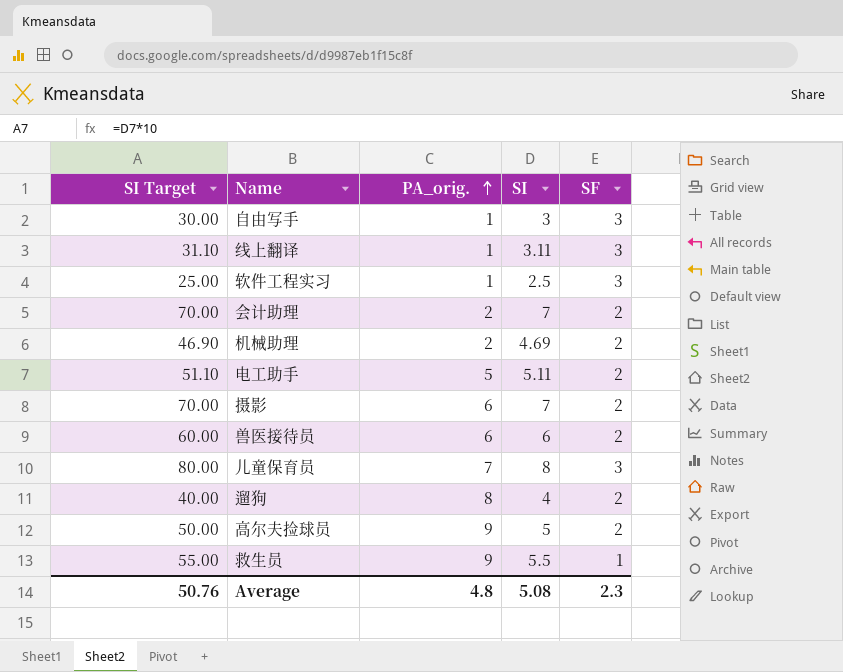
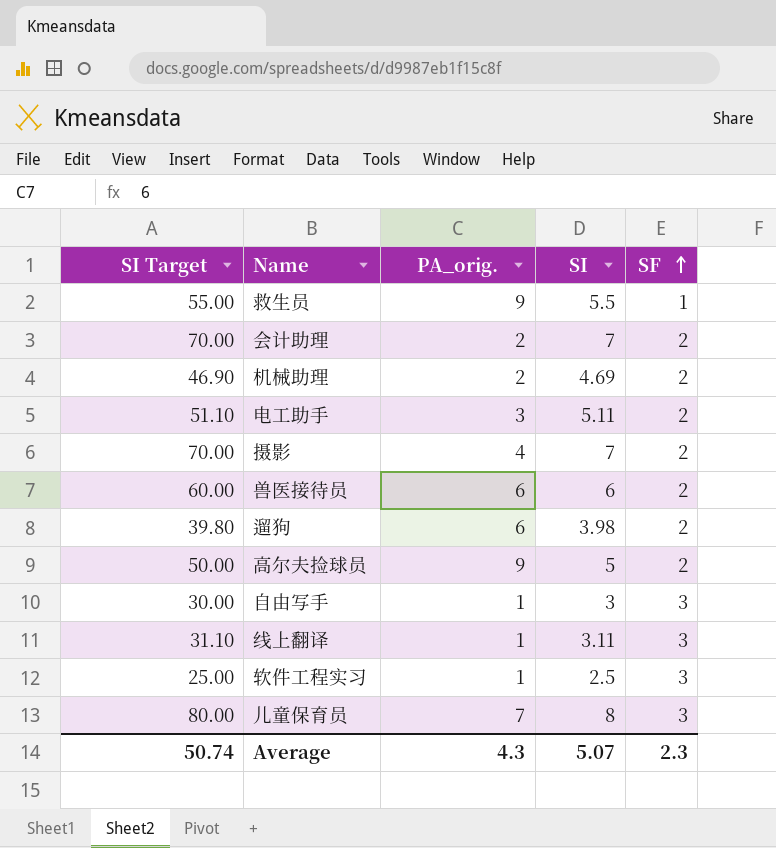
row order: PA_orig. ascending -> SF ascending
电工助手 | PA_orig.: 5 -> 3
摄影 | PA_orig.: 6 -> 4
遛狗 | SI Target: 40.00 -> 39.80
遛狗 | PA_orig.: 8 -> 6
遛狗 | SI: 4 -> 3.98
Average | SI Target: 50.76 -> 50.74
Average | PA_orig.: 4.8 -> 4.3
Average | SI: 5.08 -> 5.07

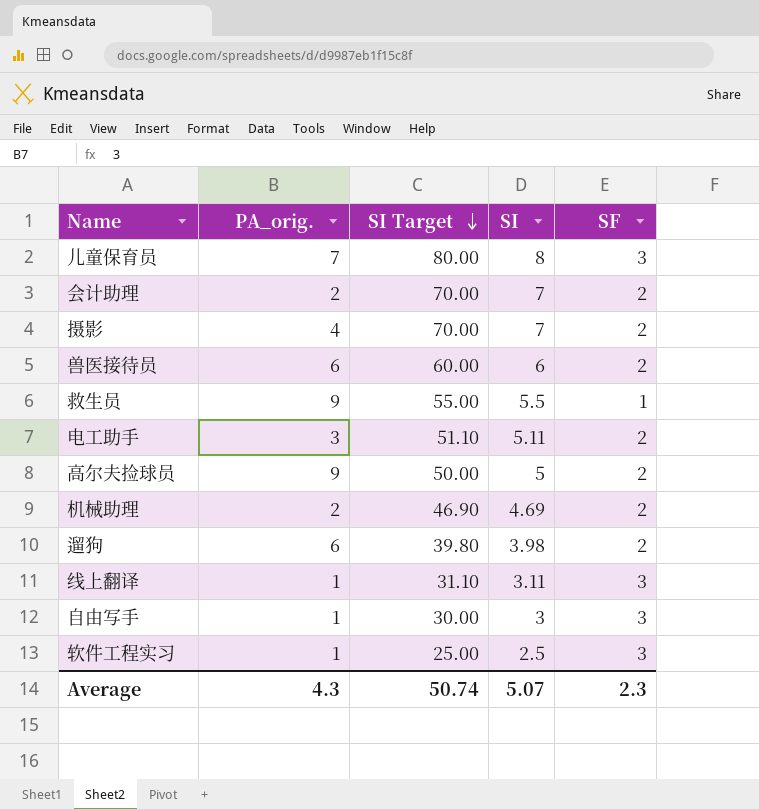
row order: SF ascending -> SI Target descending
column SI Target | position: 1 -> 3

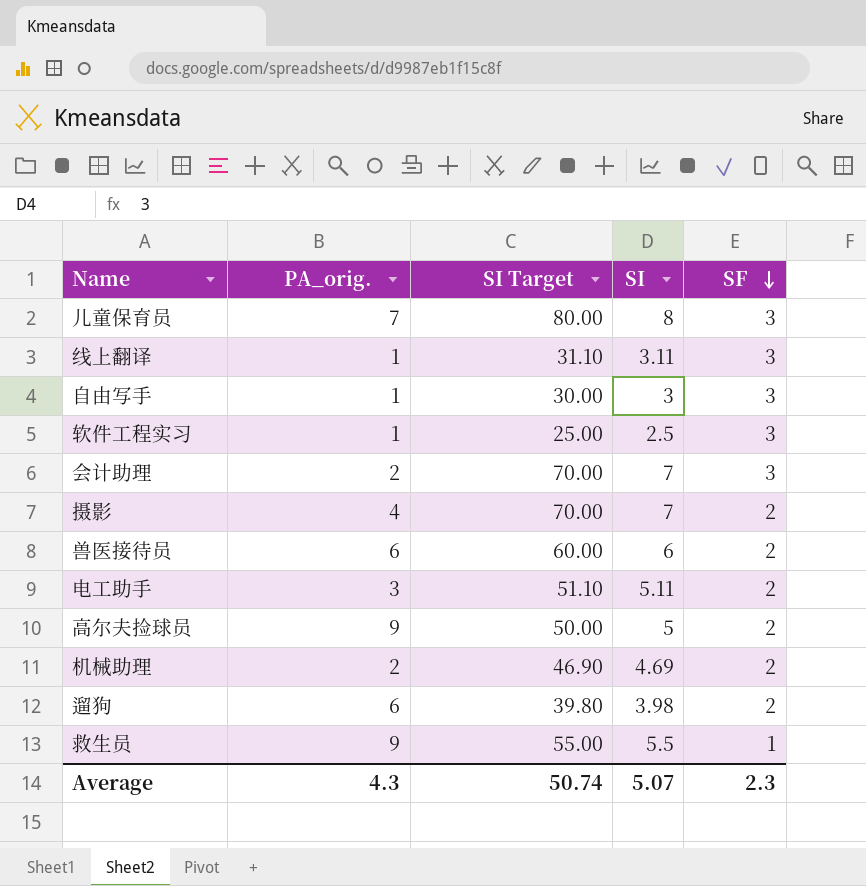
row order: SI Target descending -> SF descending
会计助理 | SF: 2 -> 3

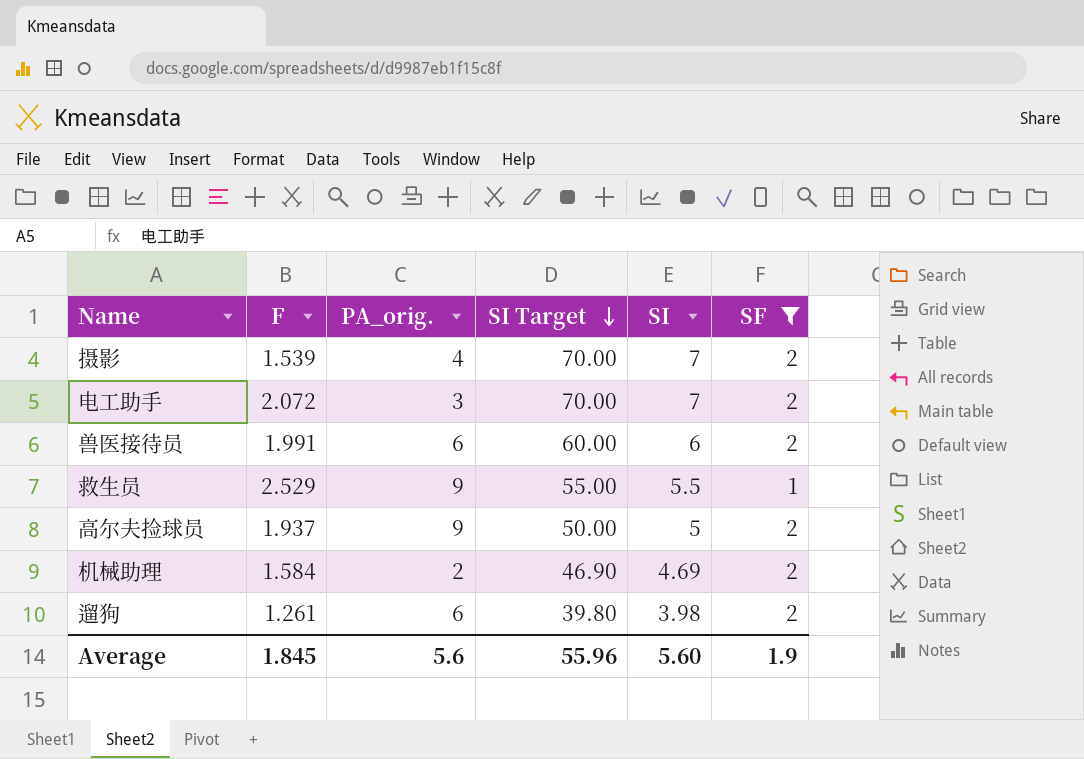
filter: none -> SF != 3
row order: SF descending -> SI Target descending
column F | position: none -> 2
电工助手 | SI Target: 51.10 -> 70.00
电工助手 | SI: 5.11 -> 7
Average | PA_orig.: 4.3 -> 5.6
Average | SI Target: 50.74 -> 55.96
Average | SI: 5.07 -> 5.60
Average | SF: 2.3 -> 1.9

